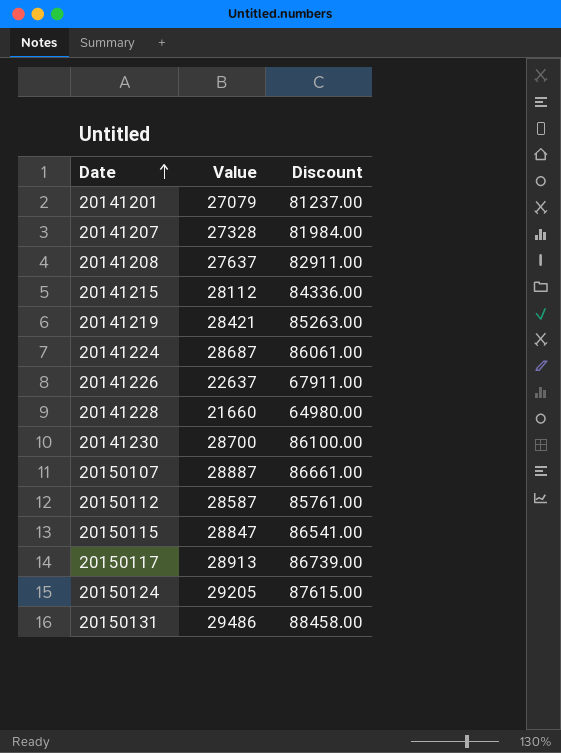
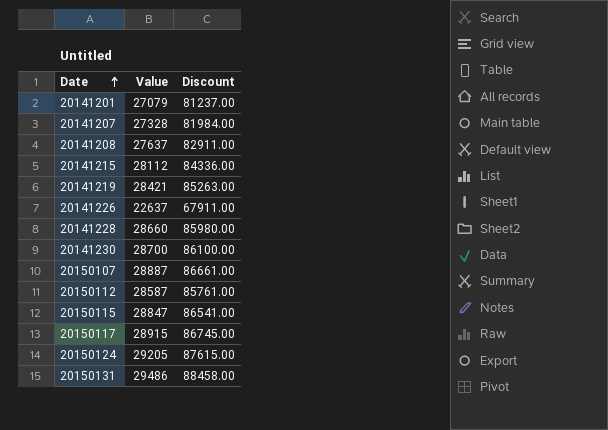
row 20141224: 28687 | 86061.00 -> none
20141228 | Value: 21660 -> 28660
20141228 | Discount: 64980.00 -> 85980.00
20150117 | Value: 28913 -> 28915
20150117 | Discount: 86739.00 -> 86745.00

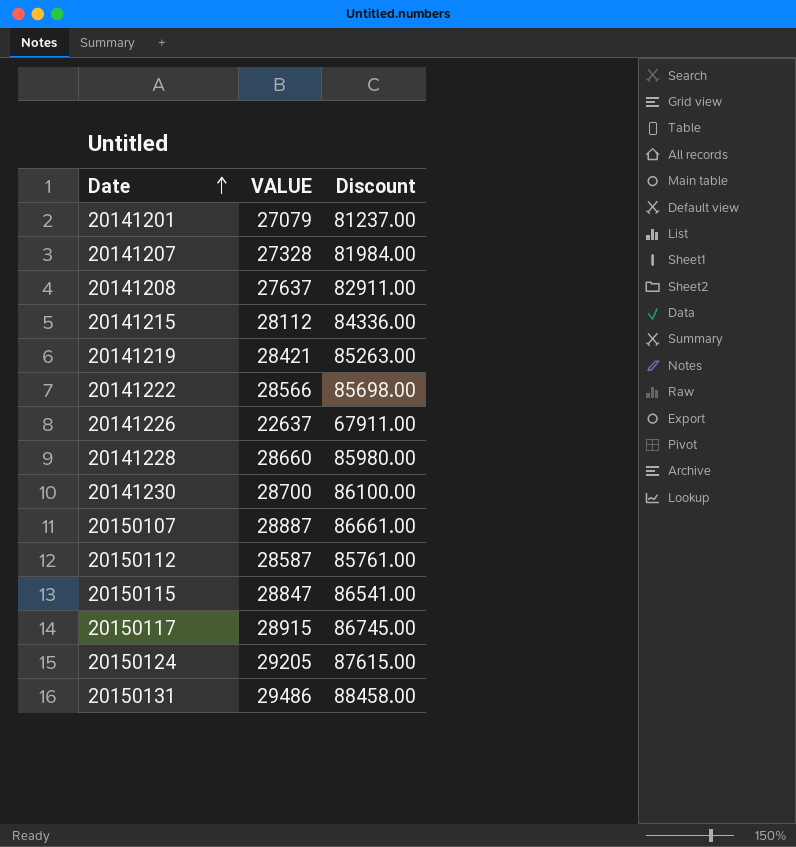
column name: Value -> VALUE
row 20141222: none -> 28566 | 85698.00

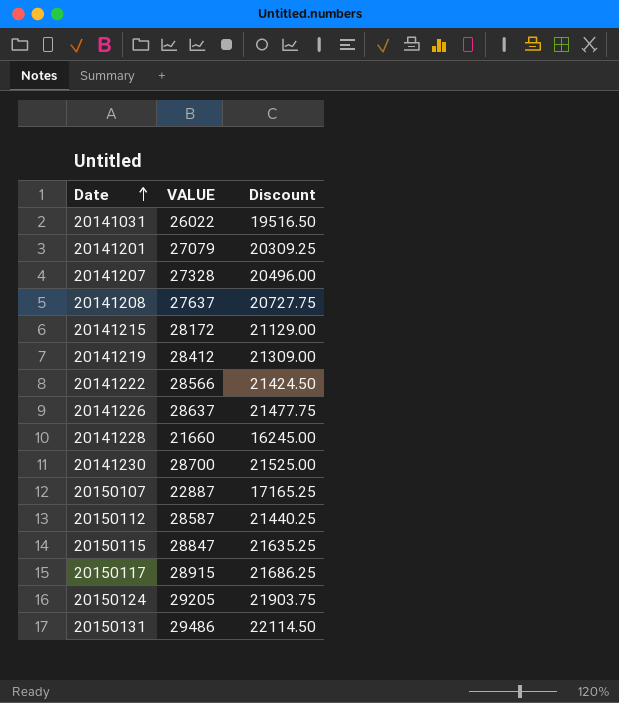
column Discount | formula: [VALUE] * 3 -> [VALUE] * 0.75
row 20141031: none -> 26022 | 19516.50
20141215 | VALUE: 28112 -> 28172
20141219 | VALUE: 28421 -> 28412
20141226 | VALUE: 22637 -> 28637
20141228 | VALUE: 28660 -> 21660
20150107 | VALUE: 28887 -> 22887

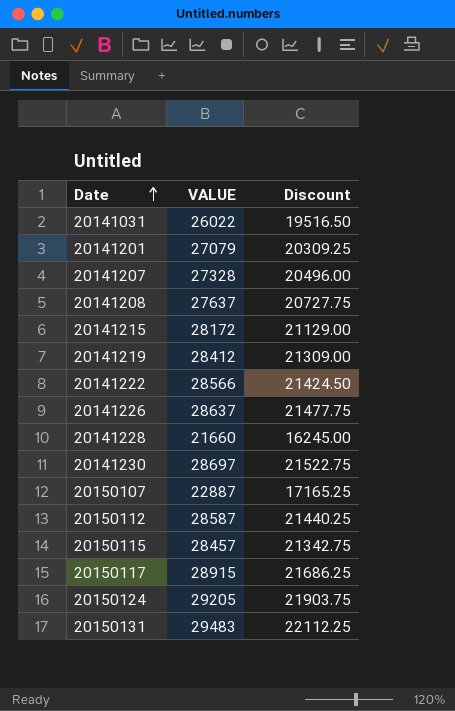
20141230 | VALUE: 28700 -> 28697
20141230 | Discount: 21525.00 -> 21522.75
20150115 | VALUE: 28847 -> 28457
20150115 | Discount: 21635.25 -> 21342.75
20150131 | VALUE: 29486 -> 29483
20150131 | Discount: 22114.50 -> 22112.25

